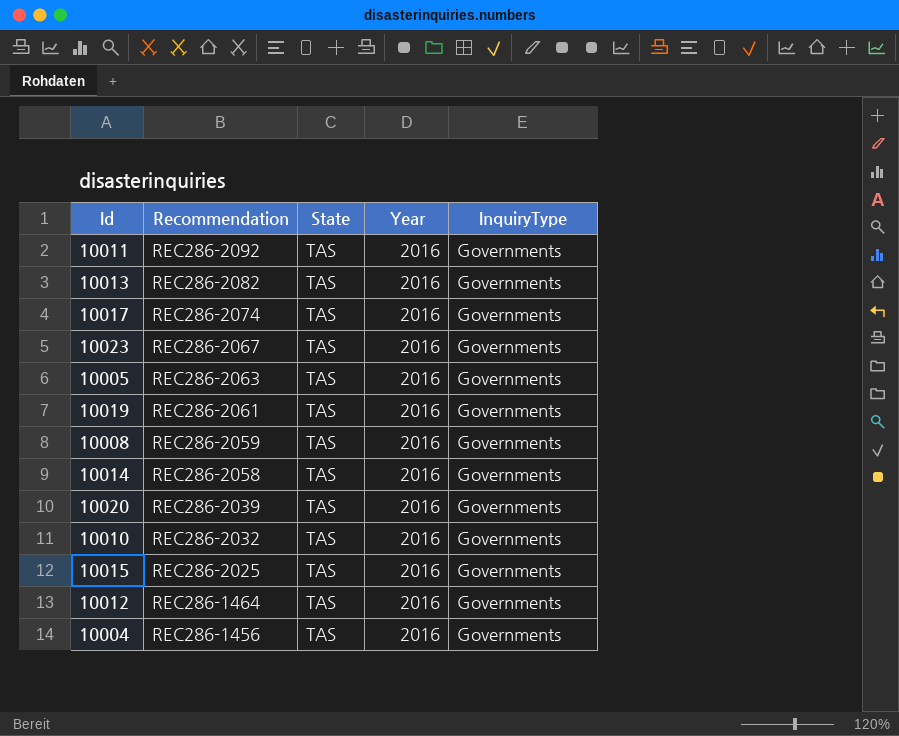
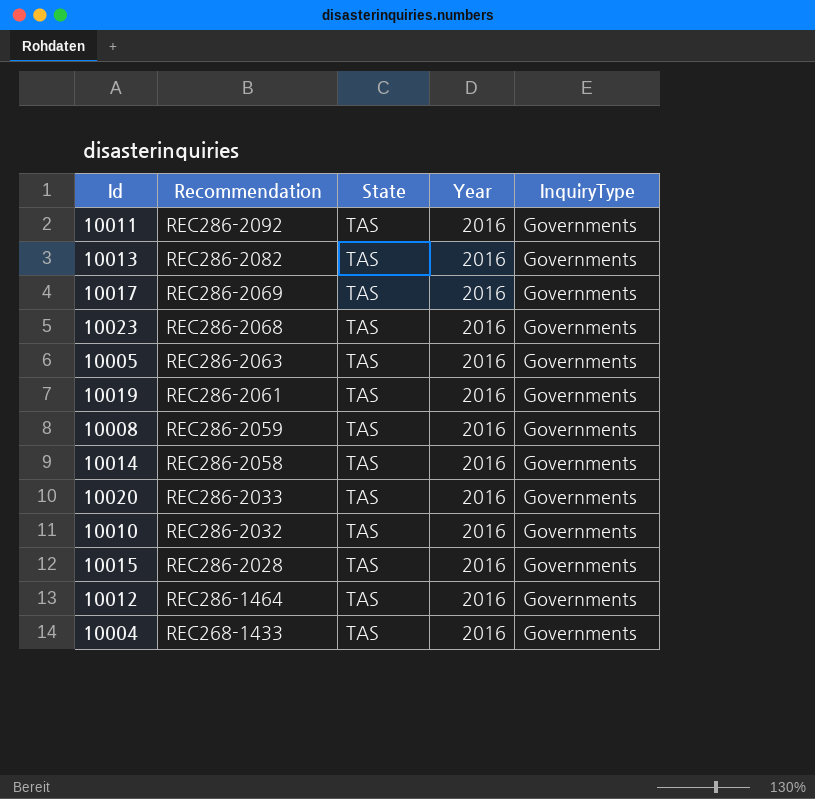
10017 | Recommendation: REC286-2074 -> REC286-2069
10023 | Recommendation: REC286-2067 -> REC286-2068
10020 | Recommendation: REC286-2039 -> REC286-2033
10015 | Recommendation: REC286-2025 -> REC286-2028
10004 | Recommendation: REC286-1456 -> REC268-1433

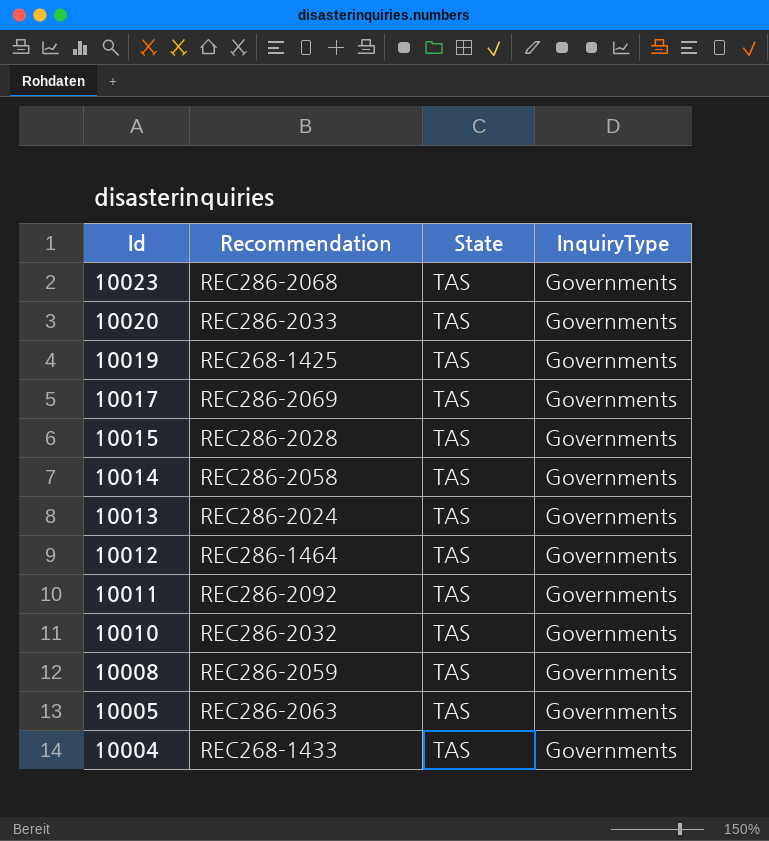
row order: Recommendation descending -> Id descending
column Year | position: 4 -> none
10019 | Recommendation: REC286-2061 -> REC268-1425
10013 | Recommendation: REC286-2082 -> REC286-2024

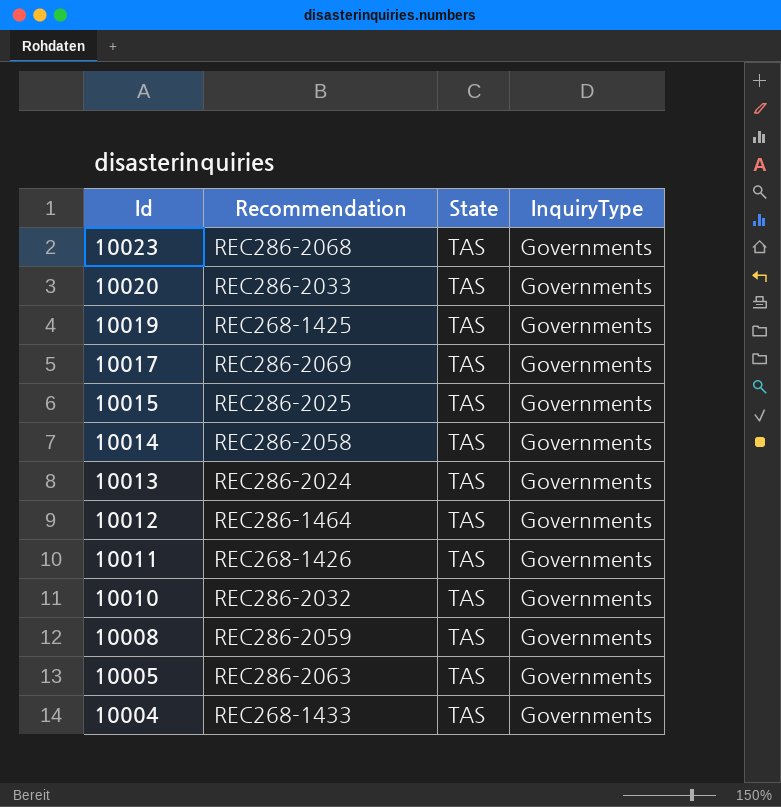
10015 | Recommendation: REC286-2028 -> REC286-2025
10011 | Recommendation: REC286-2092 -> REC268-1426

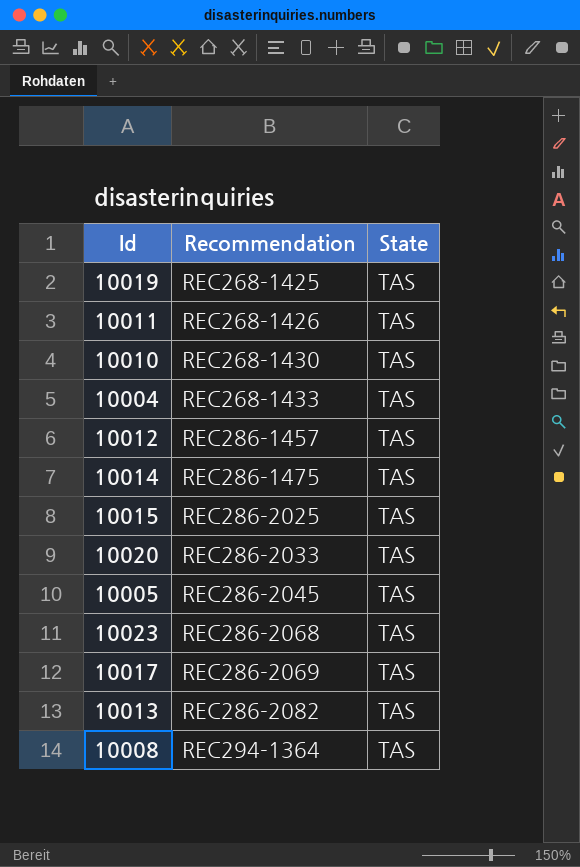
row order: Id descending -> Recommendation ascending
column InquiryType | position: 4 -> none
10010 | Recommendation: REC286-2032 -> REC268-1430
10012 | Recommendation: REC286-1464 -> REC286-1457
10014 | Recommendation: REC286-2058 -> REC286-1475
10005 | Recommendation: REC286-2063 -> REC286-2045
10013 | Recommendation: REC286-2024 -> REC286-2082
10008 | Recommendation: REC286-2059 -> REC294-1364

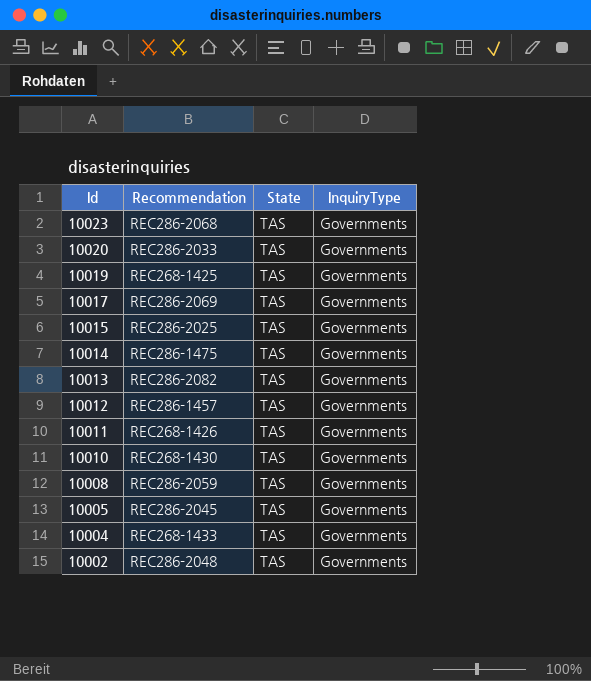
row order: Recommendation ascending -> Id descending
column InquiryType | position: none -> 4
10008 | Recommendation: REC294-1364 -> REC286-2059
row 10002: none -> REC286-2048 | TAS | Governments

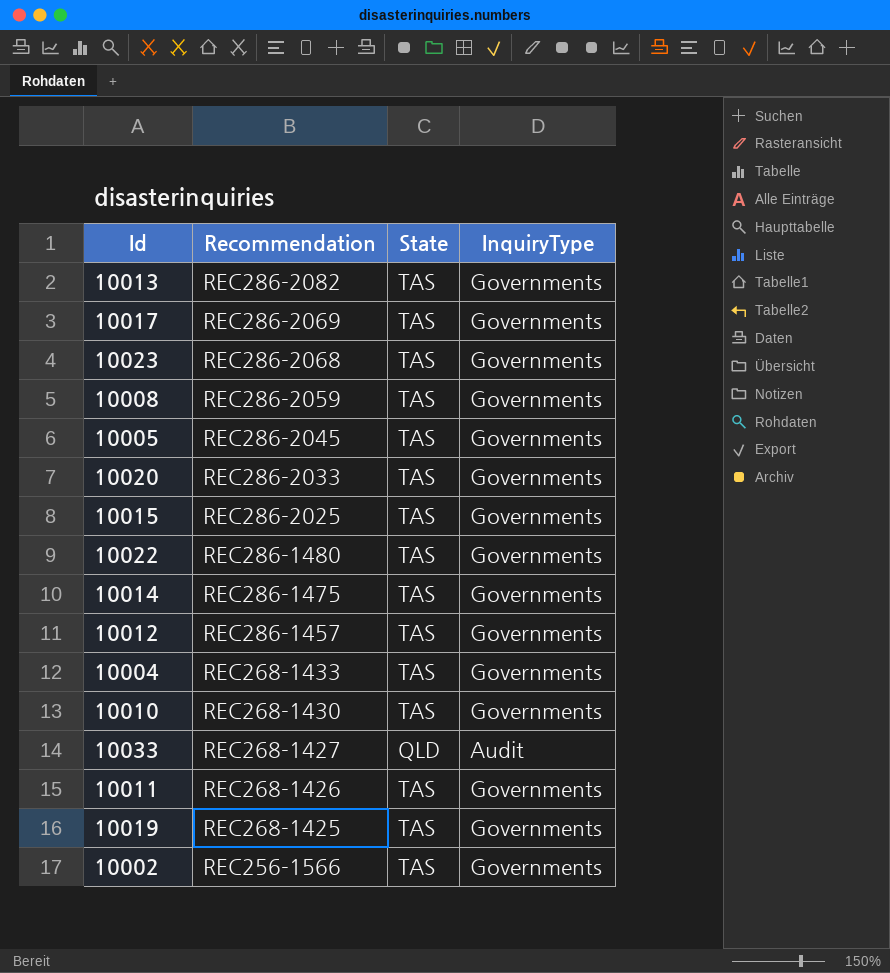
row order: Id descending -> Recommendation descending
row 10022: none -> REC286-1480 | TAS | Governments
row 10033: none -> REC268-1427 | QLD | Audit
10002 | Recommendation: REC286-2048 -> REC256-1566

